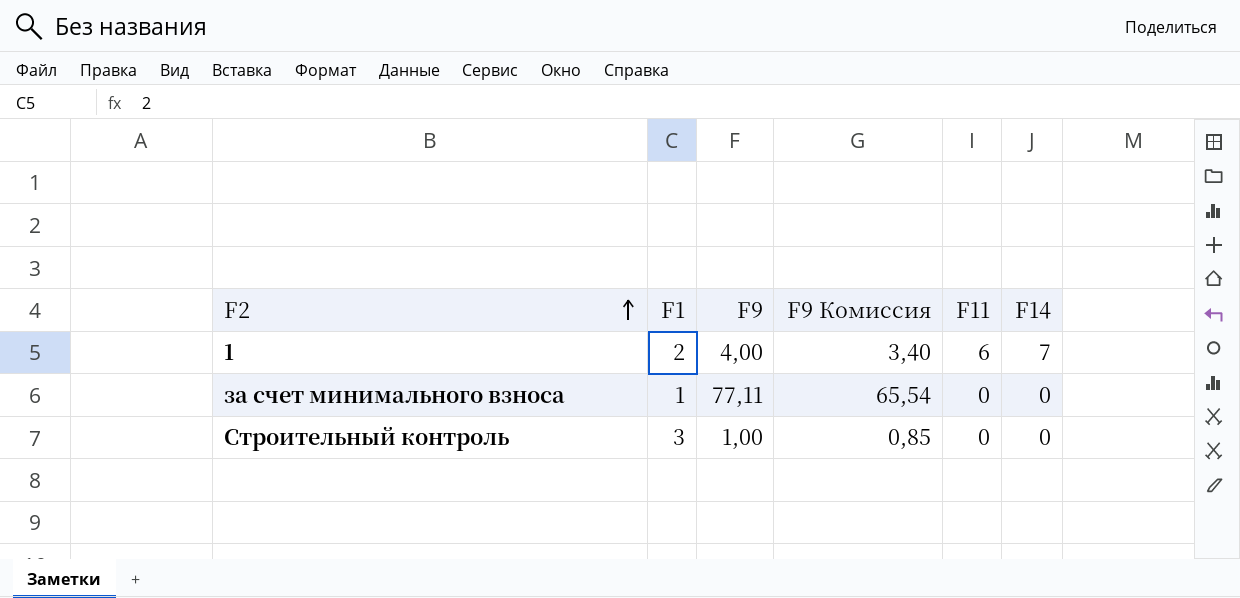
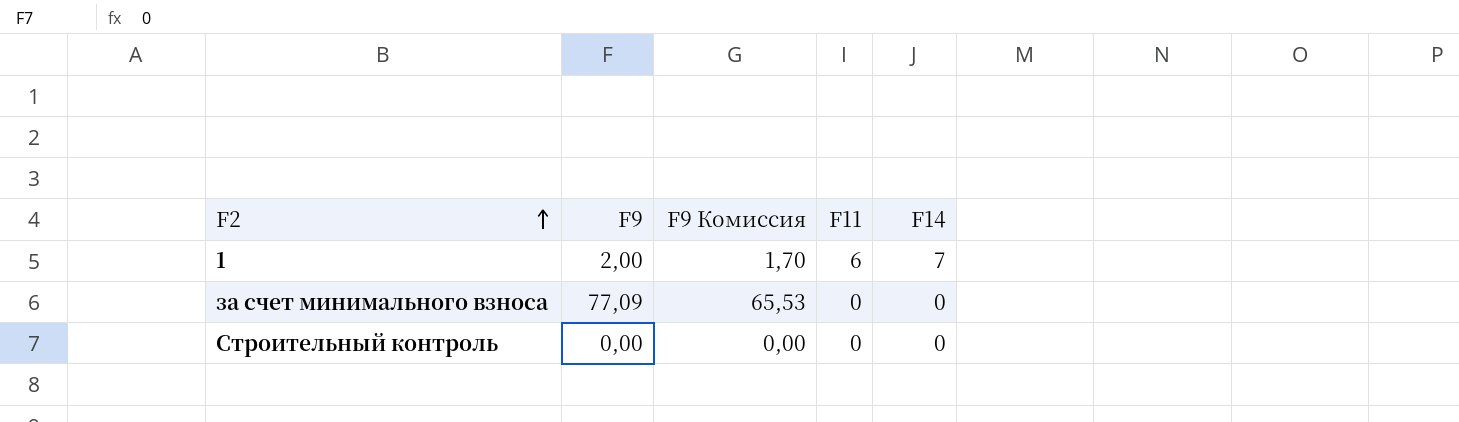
column F1 | position: 2 -> none
1 | F9: 4,00 -> 2,00
1 | F9 Комиссия: 3,40 -> 1,70
за счет минимального взноса | F9: 77,11 -> 77,09
за счет минимального взноса | F9 Комиссия: 65,54 -> 65,53
Строительный контроль | F9: 1,00 -> 0,00
Строительный контроль | F9 Комиссия: 0,85 -> 0,00

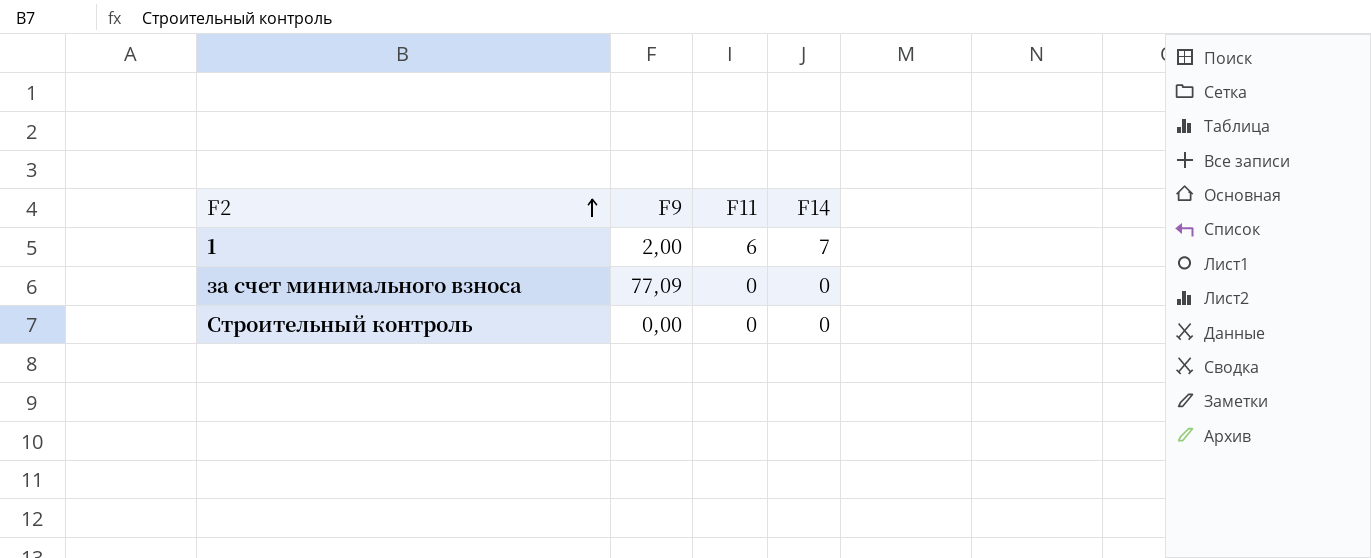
column F9 Комиссия | formula: [F9] * 0,85 -> none

